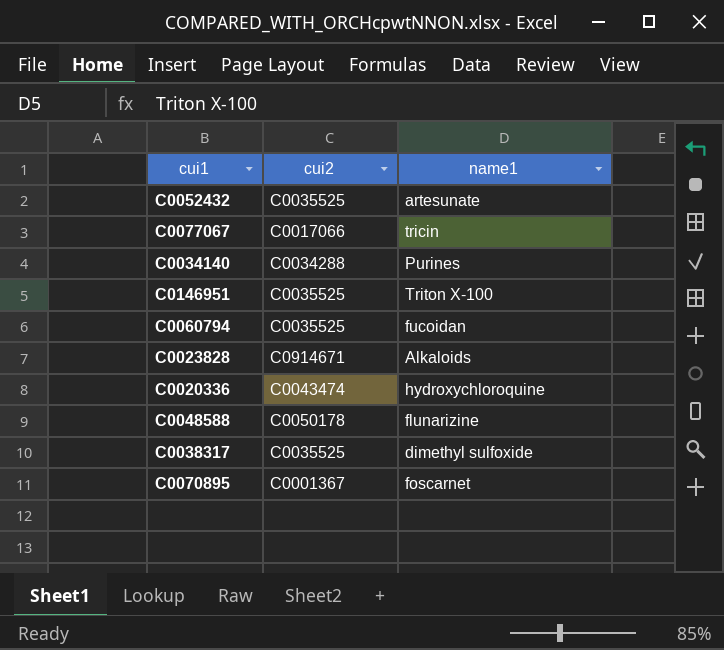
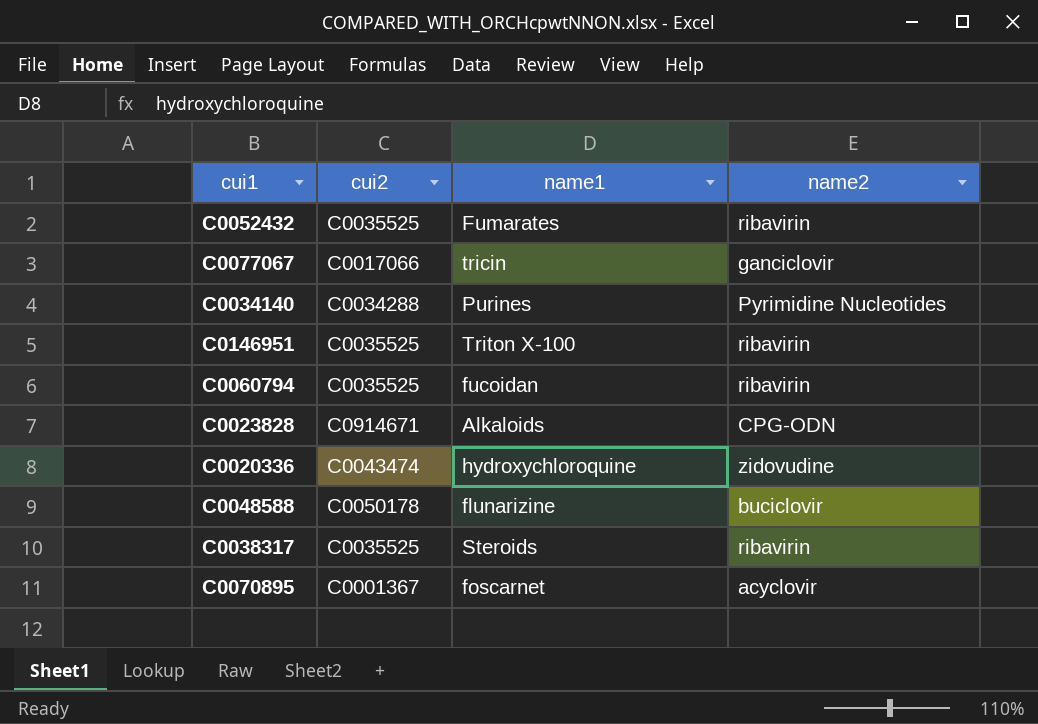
column name2 | position: none -> 4
C0052432 | name1: artesunate -> Fumarates
C0038317 | name1: dimethyl sulfoxide -> Steroids

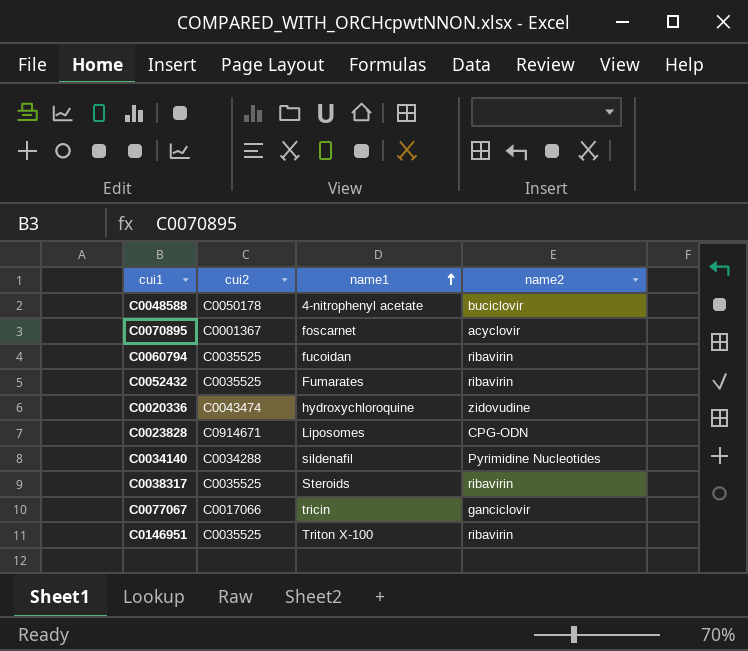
row order: none -> name1 ascending
C0048588 | name1: flunarizine -> 4-nitrophenyl acetate
C0023828 | name1: Alkaloids -> Liposomes
C0034140 | name1: Purines -> sildenafil

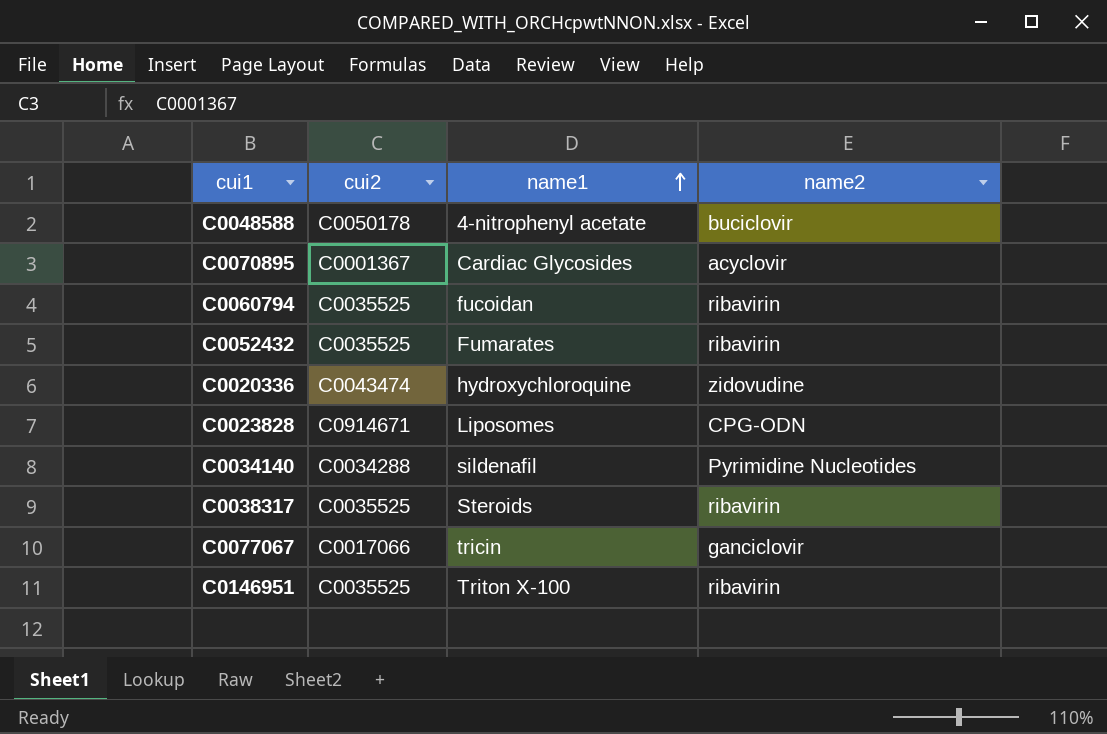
C0070895 | name1: foscarnet -> Cardiac Glycosides

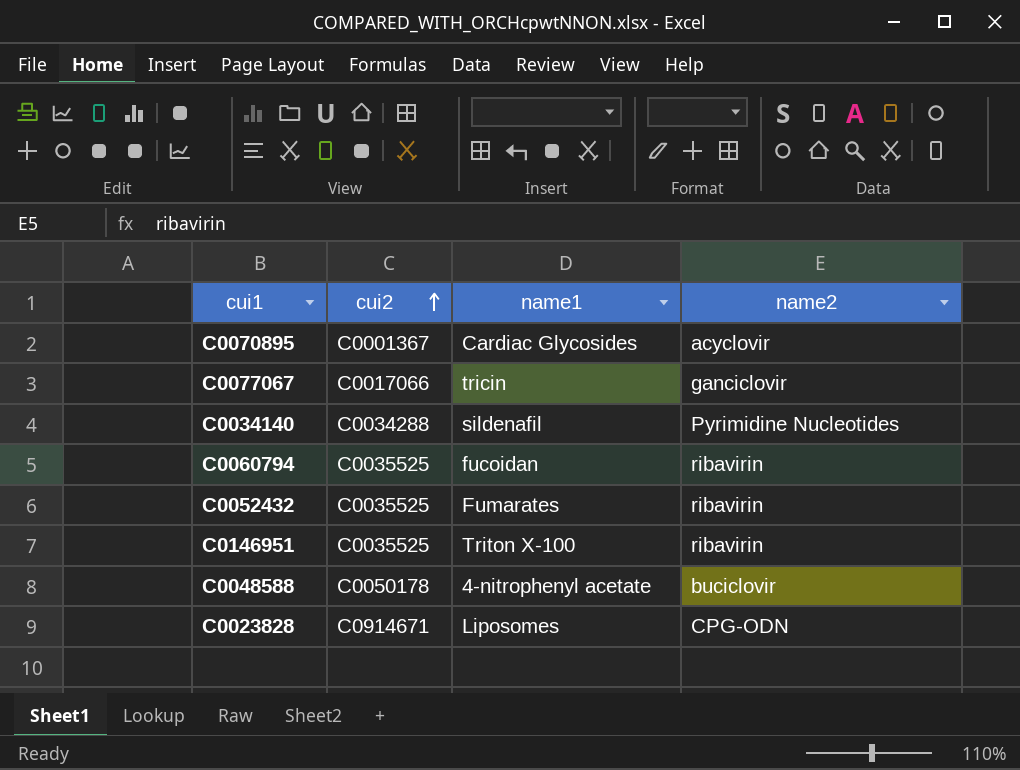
row order: name1 ascending -> cui2 ascending
row C0020336: C0043474 | hydroxychloroquine | zidovudine -> none
row C0038317: C0035525 | Steroids | ribavirin -> none

